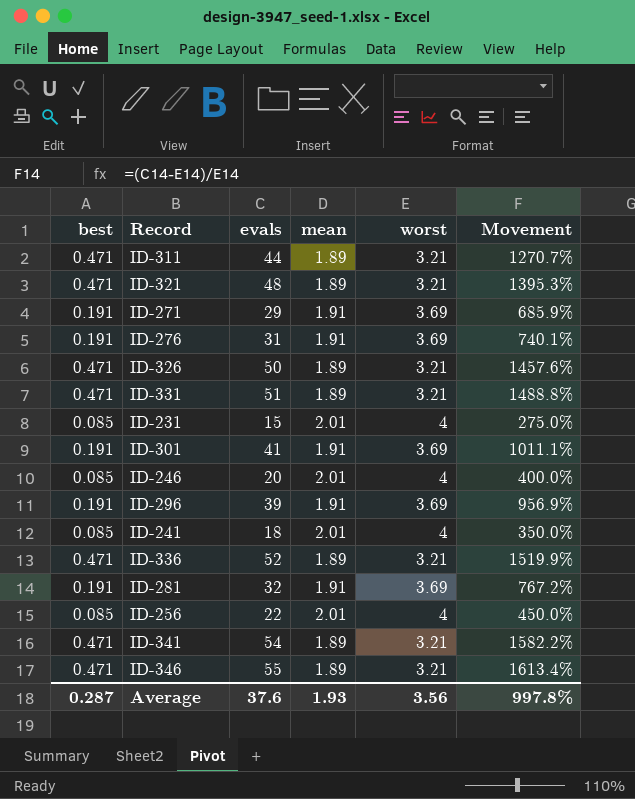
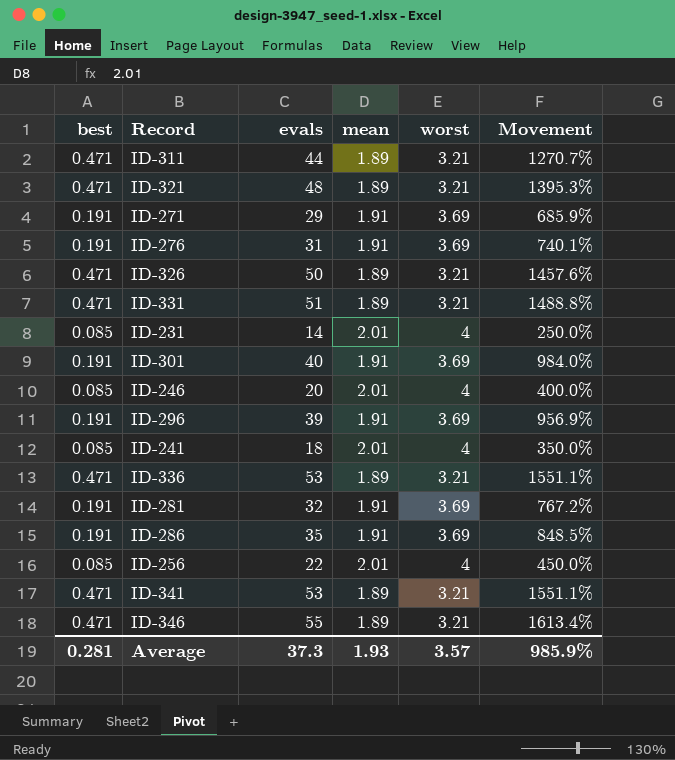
ID-231 | evals: 15 -> 14
ID-231 | Movement: 275.0% -> 250.0%
ID-301 | evals: 41 -> 40
ID-301 | Movement: 1011.1% -> 984.0%
ID-336 | evals: 52 -> 53
ID-336 | Movement: 1519.9% -> 1551.1%
row ID-286: none -> 0.191 | 35 | 1.91 | 3.69 | 848.5%
ID-341 | evals: 54 -> 53
ID-341 | Movement: 1582.2% -> 1551.1%
Average | best: 0.287 -> 0.281
Average | evals: 37.6 -> 37.3
Average | worst: 3.56 -> 3.57
Average | Movement: 997.8% -> 985.9%

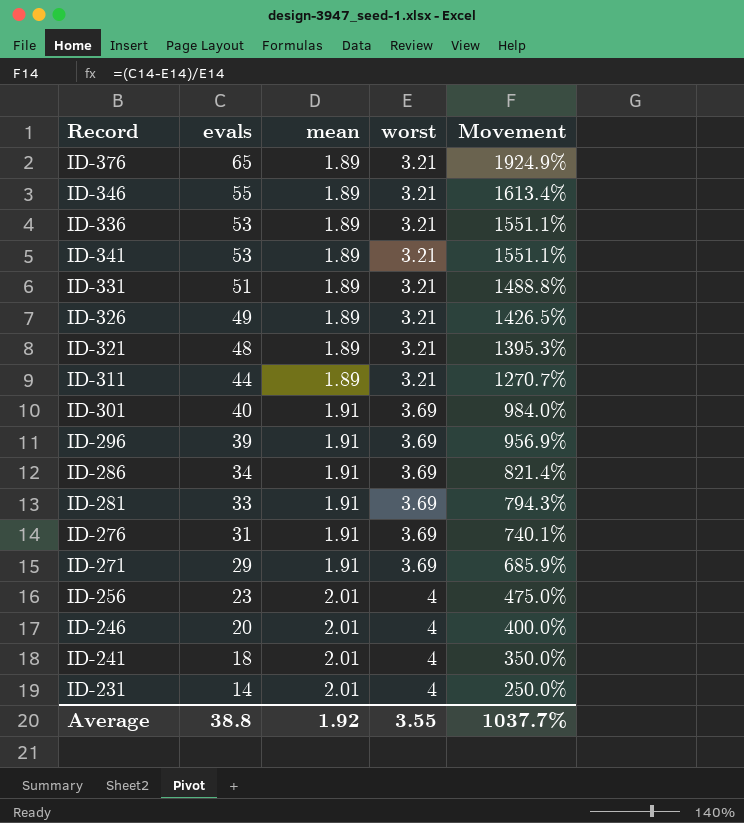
row order: none -> evals descending
column best | position: 1 -> none
row ID-376: none -> 65 | 1.89 | 3.21 | 1924.9%
ID-326 | evals: 50 -> 49
ID-326 | Movement: 1457.6% -> 1426.5%
ID-286 | evals: 35 -> 34
ID-286 | Movement: 848.5% -> 821.4%
ID-281 | evals: 32 -> 33
ID-281 | Movement: 767.2% -> 794.3%
ID-256 | evals: 22 -> 23
ID-256 | Movement: 450.0% -> 475.0%
Average | evals: 37.3 -> 38.8
Average | mean: 1.93 -> 1.92
Average | worst: 3.57 -> 3.55
Average | Movement: 985.9% -> 1037.7%

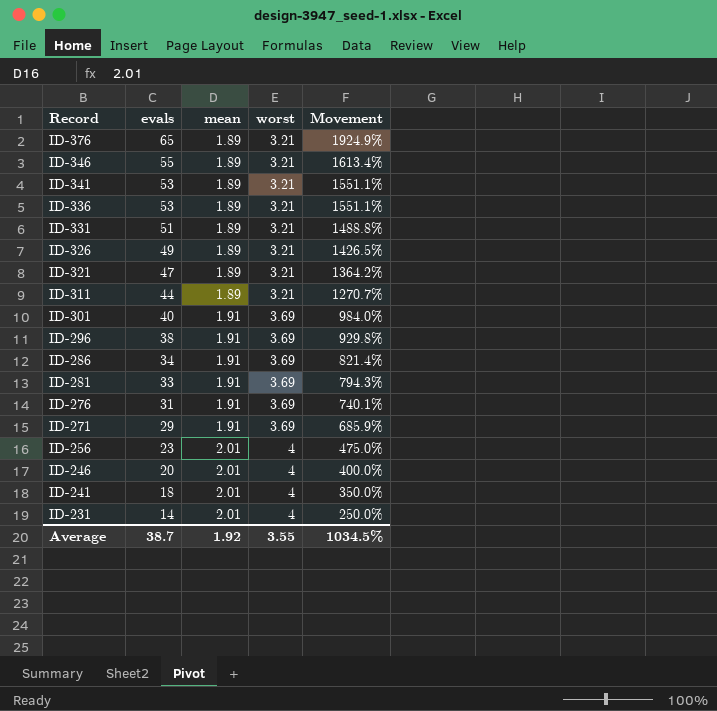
row order: evals descending -> Record descending
ID-321 | evals: 48 -> 47
ID-321 | Movement: 1395.3% -> 1364.2%
ID-296 | evals: 39 -> 38
ID-296 | Movement: 956.9% -> 929.8%
Average | evals: 38.8 -> 38.7
Average | Movement: 1037.7% -> 1034.5%

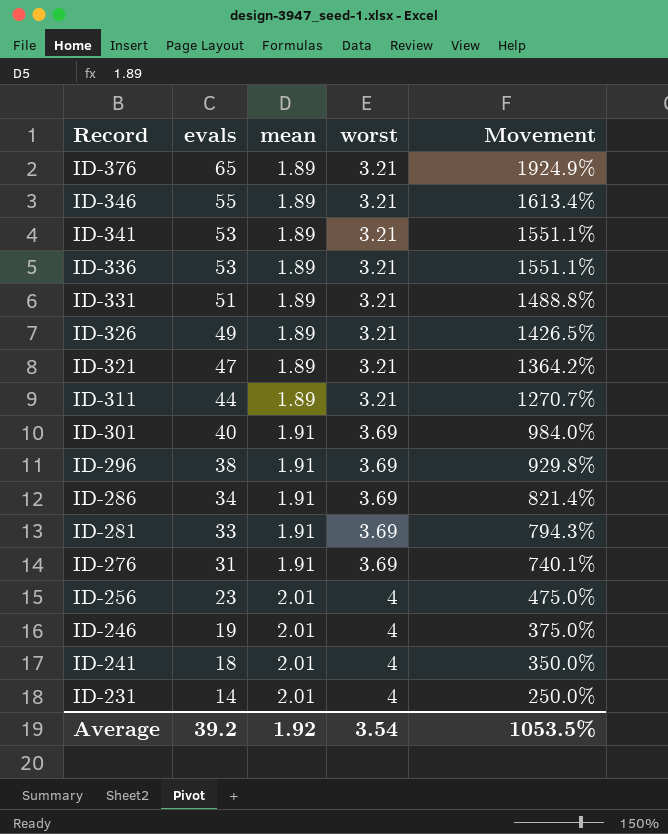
row ID-271: 29 | 1.91 | 3.69 | 685.9% -> none
ID-246 | evals: 20 -> 19
ID-246 | Movement: 400.0% -> 375.0%
Average | evals: 38.7 -> 39.2
Average | worst: 3.55 -> 3.54
Average | Movement: 1034.5% -> 1053.5%

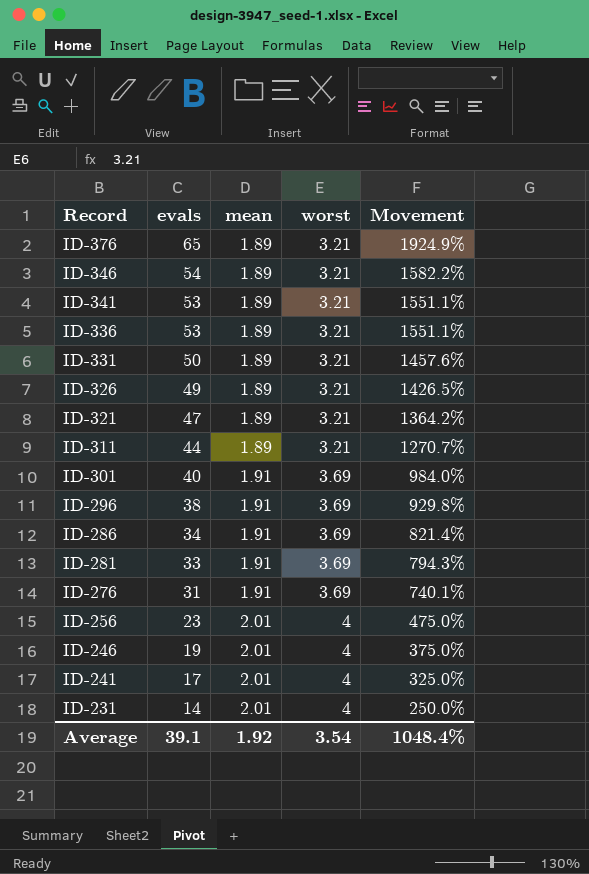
ID-346 | evals: 55 -> 54
ID-346 | Movement: 1613.4% -> 1582.2%
ID-331 | evals: 51 -> 50
ID-331 | Movement: 1488.8% -> 1457.6%
ID-241 | evals: 18 -> 17
ID-241 | Movement: 350.0% -> 325.0%
Average | evals: 39.2 -> 39.1
Average | Movement: 1053.5% -> 1048.4%

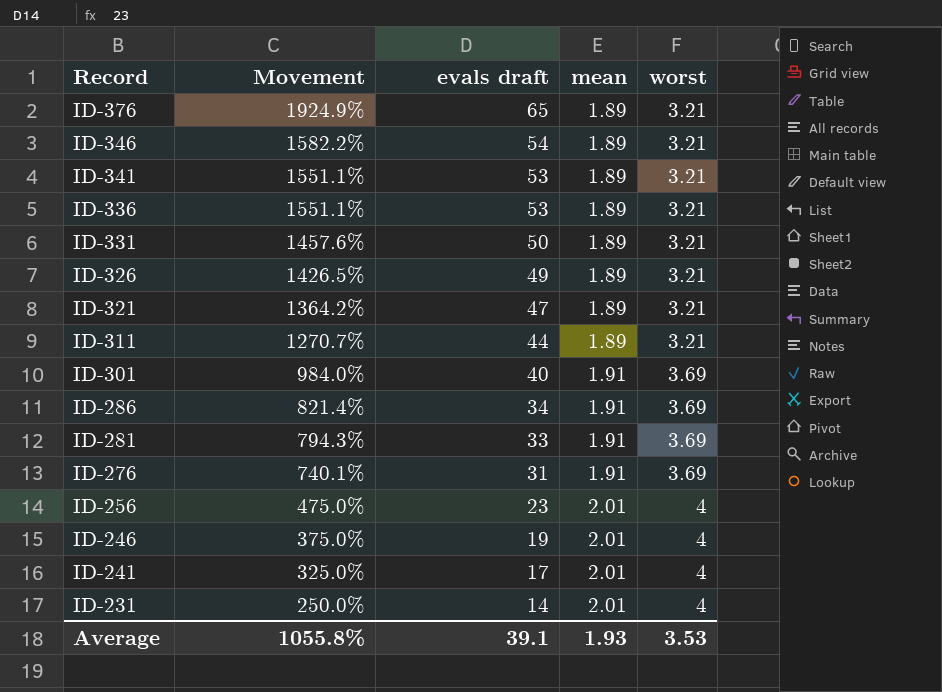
column Movement | position: 5 -> 2
column name: evals -> evals draft
row ID-296: 38 | 1.91 | 3.69 | 929.8% -> none
Average | Movement: 1048.4% -> 1055.8%
Average | mean: 1.92 -> 1.93
Average | worst: 3.54 -> 3.53

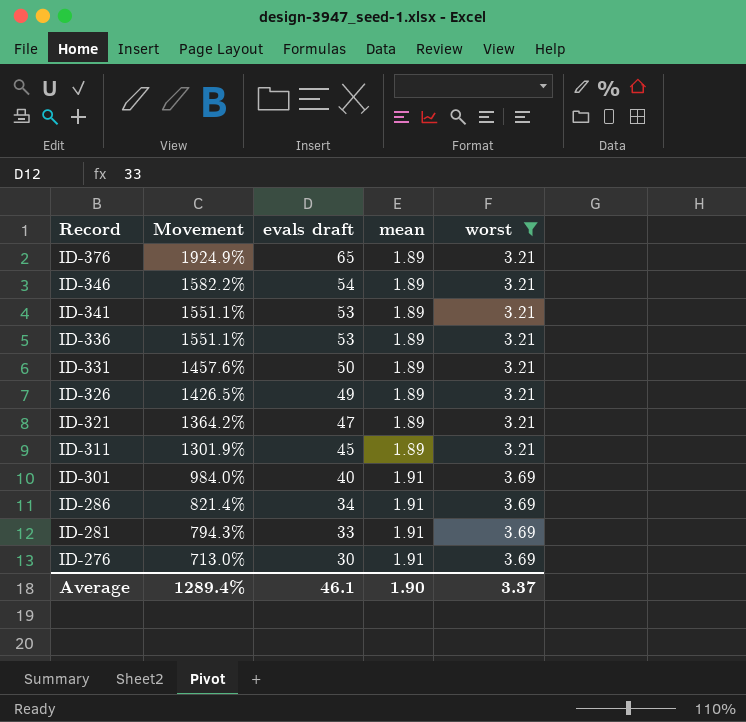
filter: none -> worst != 4
ID-311 | Movement: 1270.7% -> 1301.9%
ID-311 | evals draft: 44 -> 45
ID-276 | Movement: 740.1% -> 713.0%
ID-276 | evals draft: 31 -> 30
Average | Movement: 1055.8% -> 1289.4%
Average | evals draft: 39.1 -> 46.1
Average | mean: 1.93 -> 1.90
Average | worst: 3.53 -> 3.37

